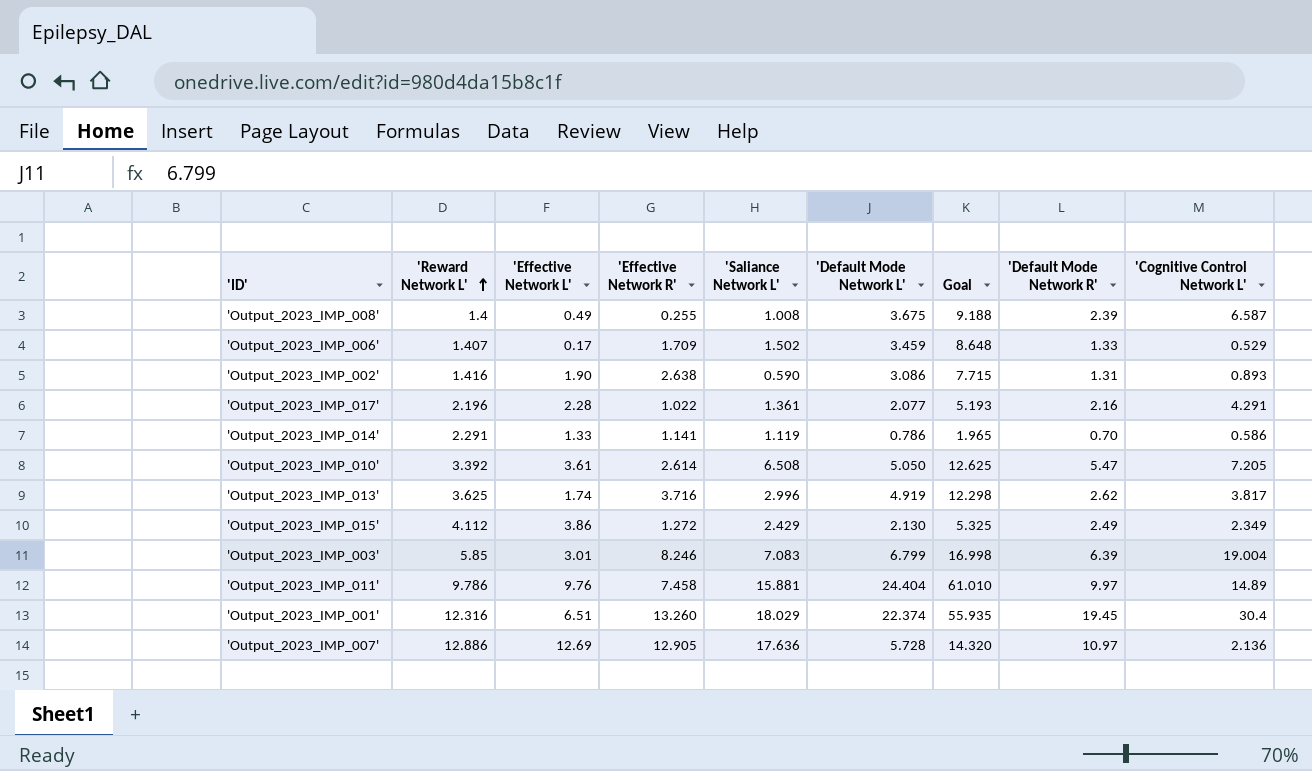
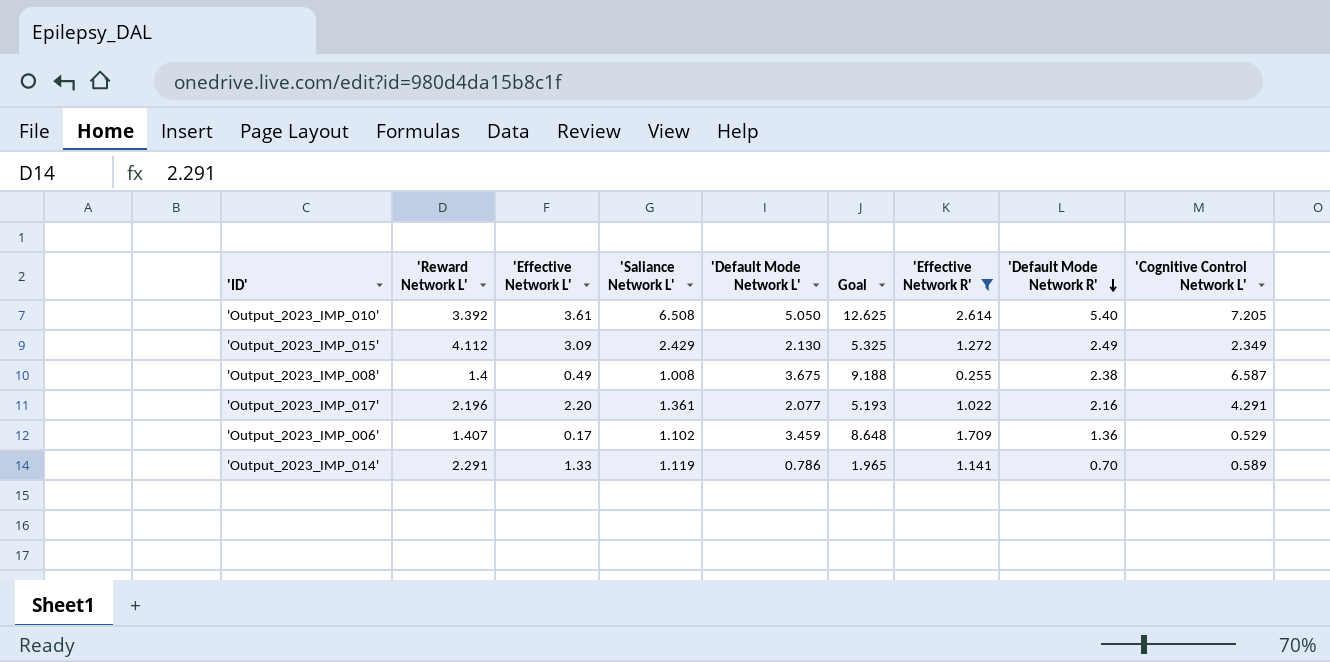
filter: none -> 'Effective Network R' <= 2.614
row order: 'Reward Network L' ascending -> 'Default Mode Network R' descending
column 'Effective Network R' | position: 4 -> 7
'Output_2023_IMP_010' | 'Default Mode Network R': 5.47 -> 5.40
'Output_2023_IMP_015' | 'Effective Network L': 3.86 -> 3.09
'Output_2023_IMP_008' | 'Default Mode Network R': 2.39 -> 2.38
'Output_2023_IMP_017' | 'Effective Network L': 2.28 -> 2.20
'Output_2023_IMP_006' | 'Saliance Network L': 1.502 -> 1.102
'Output_2023_IMP_006' | 'Default Mode Network R': 1.33 -> 1.36
'Output_2023_IMP_014' | 'Cognitive Control Network L': 0.586 -> 0.589

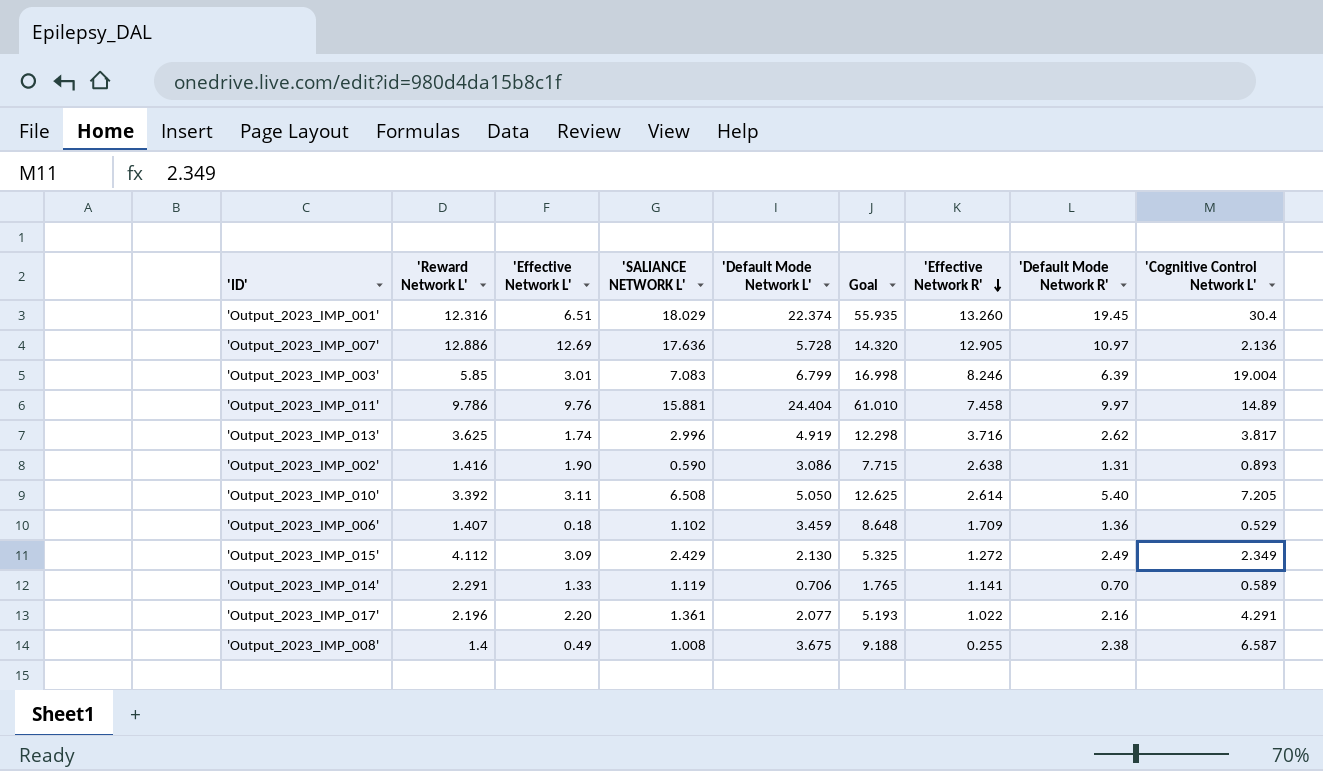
filter: 'Effective Network R' <= 2.614 -> none
row order: 'Default Mode Network R' descending -> 'Effective Network R' descending
column name: 'Saliance Network L' -> 'SALIANCE NETWORK L'
'Output_2023_IMP_010' | 'Effective Network L': 3.61 -> 3.11
'Output_2023_IMP_006' | 'Effective Network L': 0.17 -> 0.18
'Output_2023_IMP_014' | 'Default Mode Network L': 0.786 -> 0.706
'Output_2023_IMP_014' | Goal: 1.965 -> 1.765

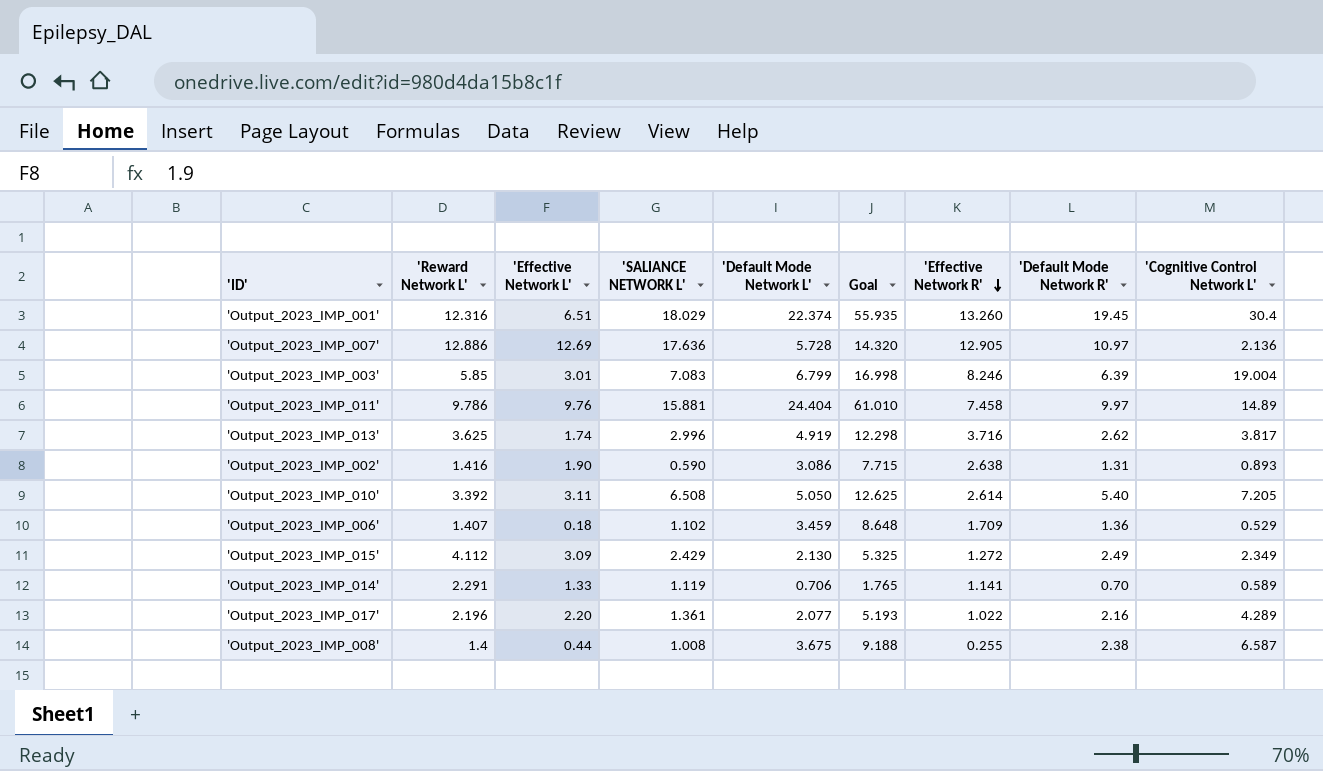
'Output_2023_IMP_017' | 'Cognitive Control Network L': 4.291 -> 4.289
'Output_2023_IMP_008' | 'Effective Network L': 0.49 -> 0.44

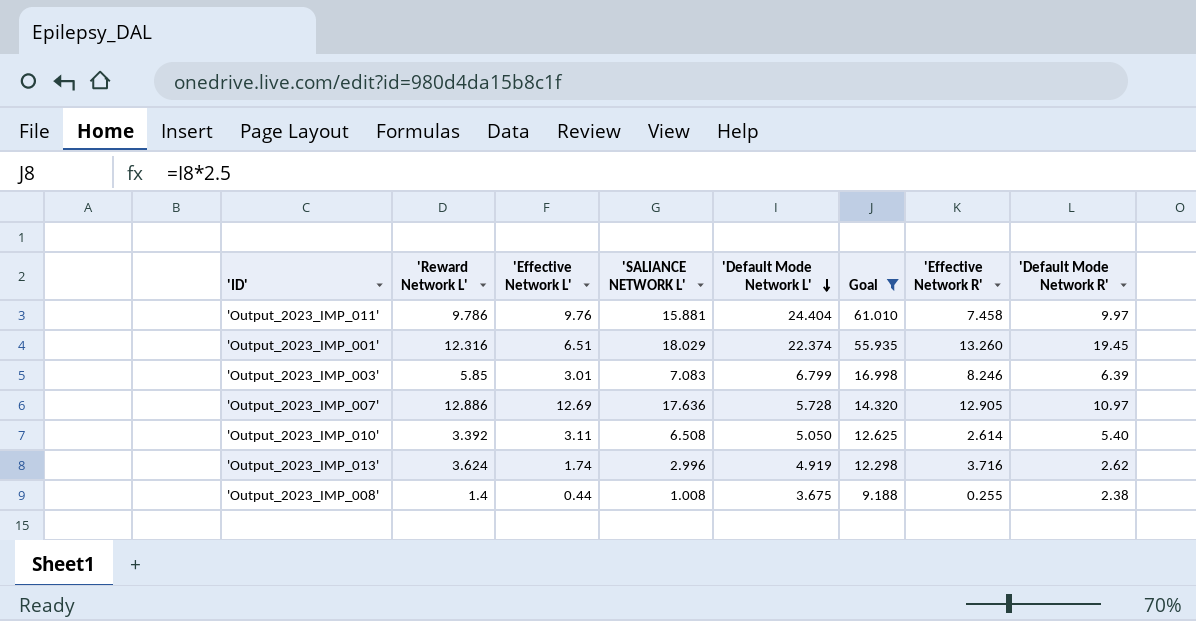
filter: none -> Goal >= 9.188
row order: 'Effective Network R' descending -> 'Default Mode Network L' descending
column 'Cognitive Control Network L' | position: 9 -> none
'Output_2023_IMP_013' | 'Reward Network L': 3.625 -> 3.624

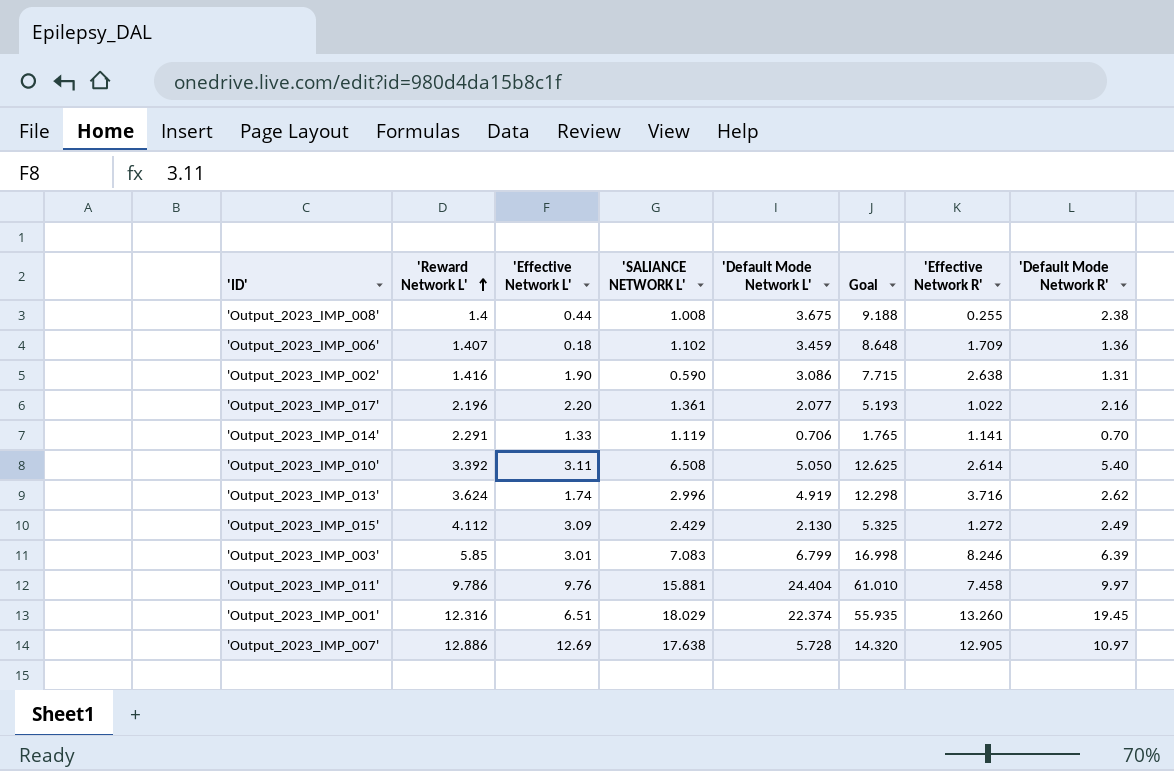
filter: Goal >= 9.188 -> none
row order: 'Default Mode Network L' descending -> 'Reward Network L' ascending
'Output_2023_IMP_007' | 'SALIANCE NETWORK L': 17.636 -> 17.638

